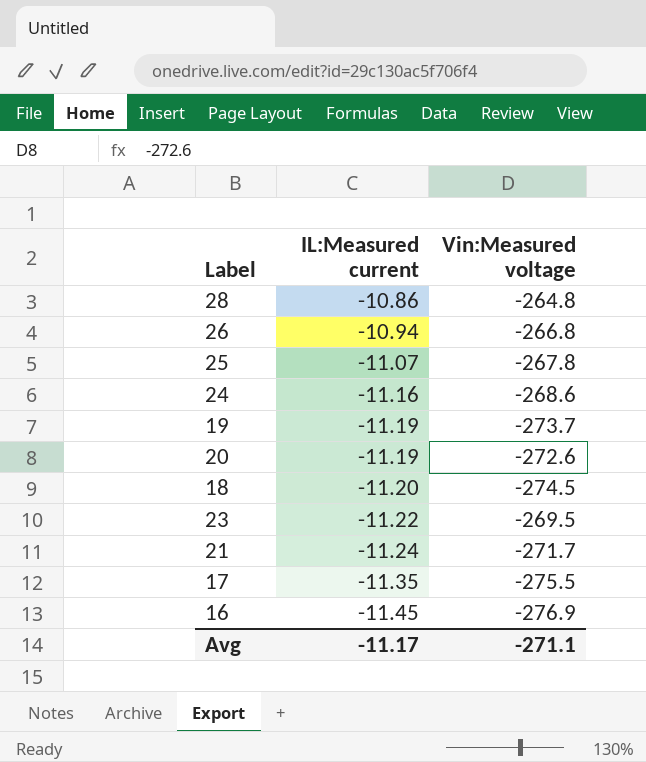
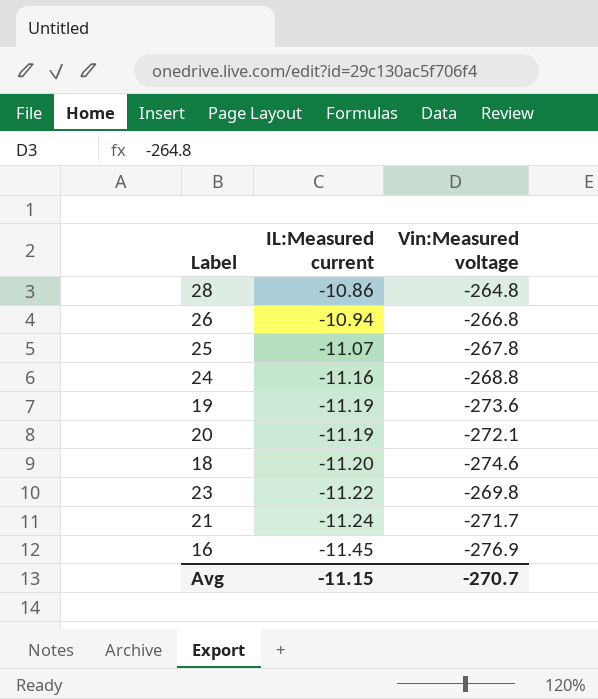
row 17: -11.35 | -275.5 -> none
24 | Vin:Measured voltage: -268.6 -> -268.8
19 | Vin:Measured voltage: -273.7 -> -273.6
20 | Vin:Measured voltage: -272.6 -> -272.1
18 | Vin:Measured voltage: -274.5 -> -274.6
23 | Vin:Measured voltage: -269.5 -> -269.8
Avg | IL:Measured current: -11.17 -> -11.15
Avg | Vin:Measured voltage: -271.1 -> -270.7

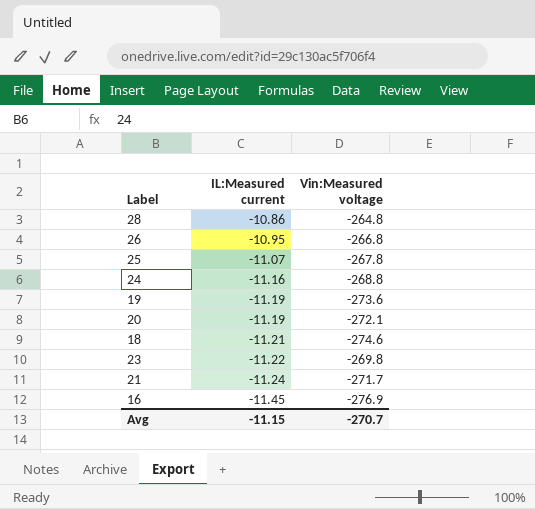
26 | IL:Measured current: -10.94 -> -10.95
18 | IL:Measured current: -11.20 -> -11.21

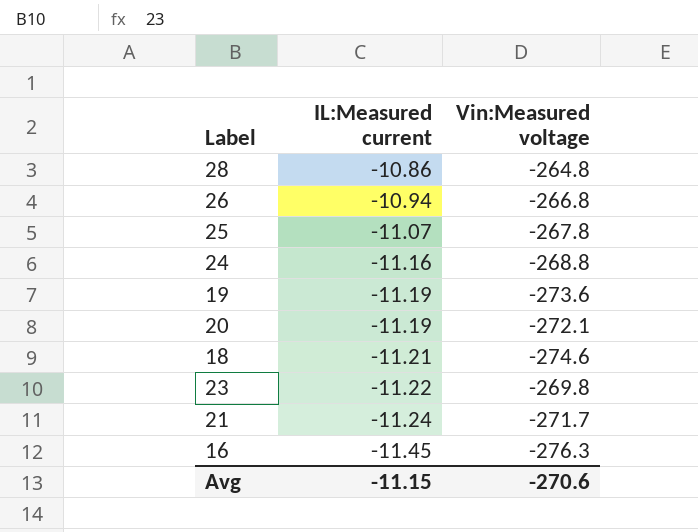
26 | IL:Measured current: -10.95 -> -10.94
16 | Vin:Measured voltage: -276.9 -> -276.3
Avg | Vin:Measured voltage: -270.7 -> -270.6

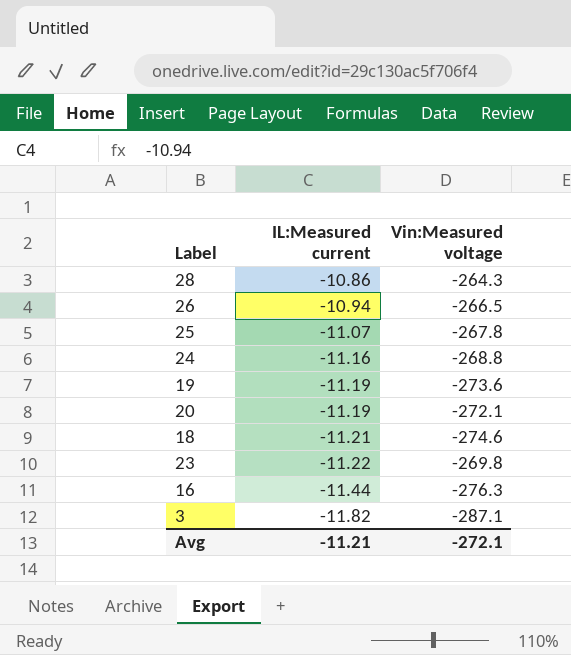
row 21: -11.24 | -271.7 -> none
28 | Vin:Measured voltage: -264.8 -> -264.3
26 | Vin:Measured voltage: -266.8 -> -266.5
16 | IL:Measured current: -11.45 -> -11.44
row 3: none -> -11.82 | -287.1
Avg | IL:Measured current: -11.15 -> -11.21
Avg | Vin:Measured voltage: -270.6 -> -272.1

